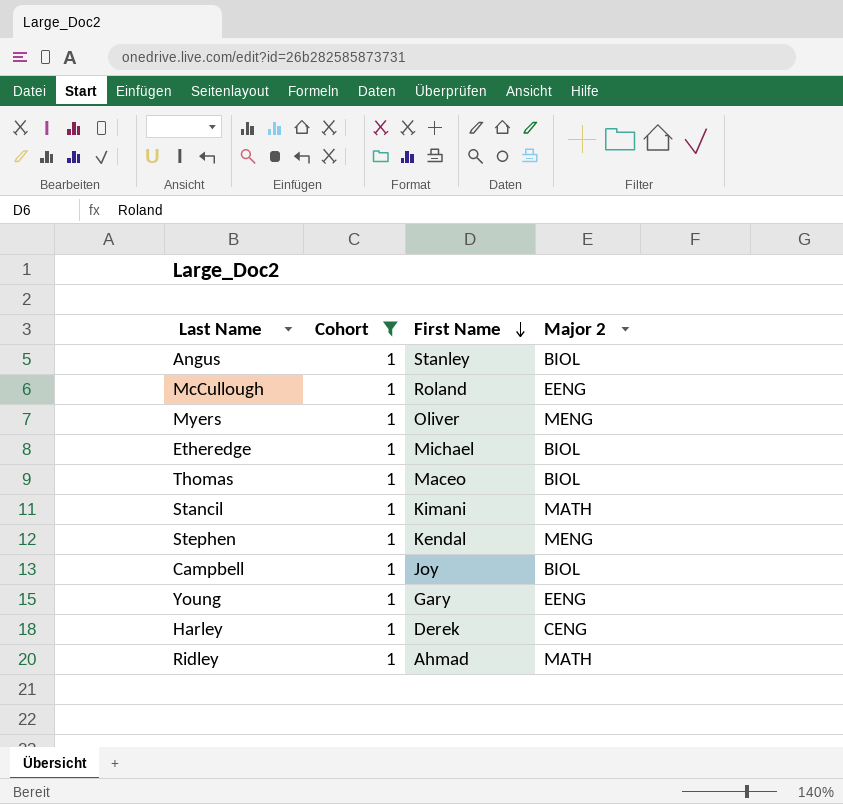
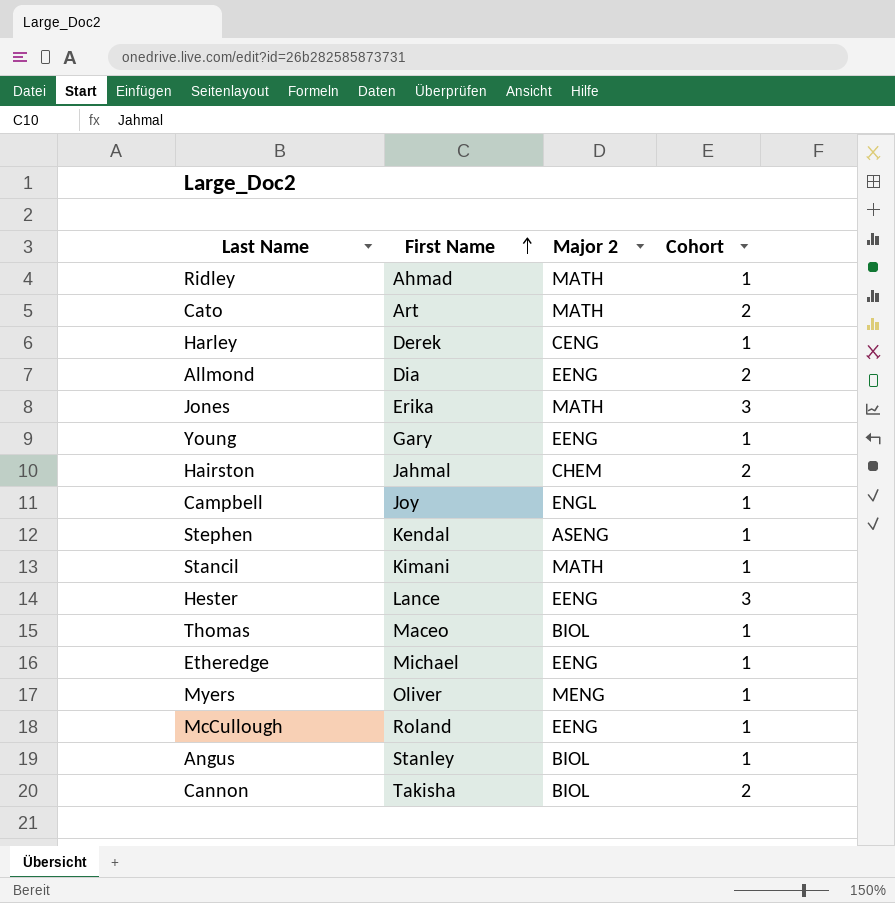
filter: Cohort = 1 -> none
row order: First Name descending -> First Name ascending
column Cohort | position: 2 -> 4
Campbell | Major 2: BIOL -> ENGL
Stephen | Major 2: MENG -> ASENG
Etheredge | Major 2: BIOL -> EENG

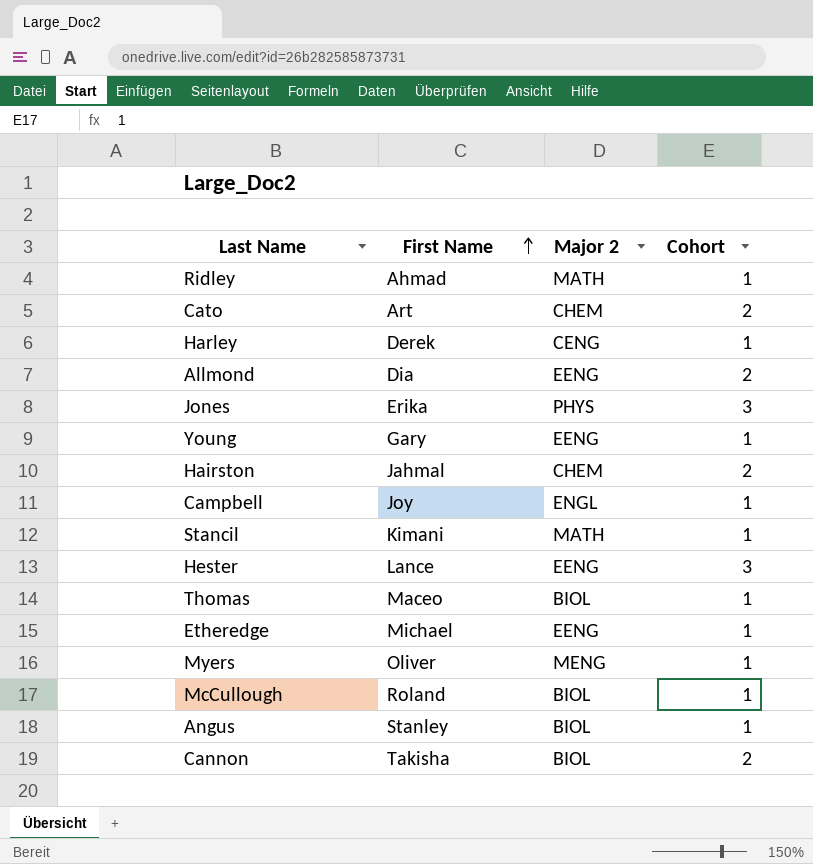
row Stephen: Kendal | ASENG | 1 -> none
Cato | Major 2: MATH -> CHEM
Jones | Major 2: MATH -> PHYS
McCullough | Major 2: EENG -> BIOL

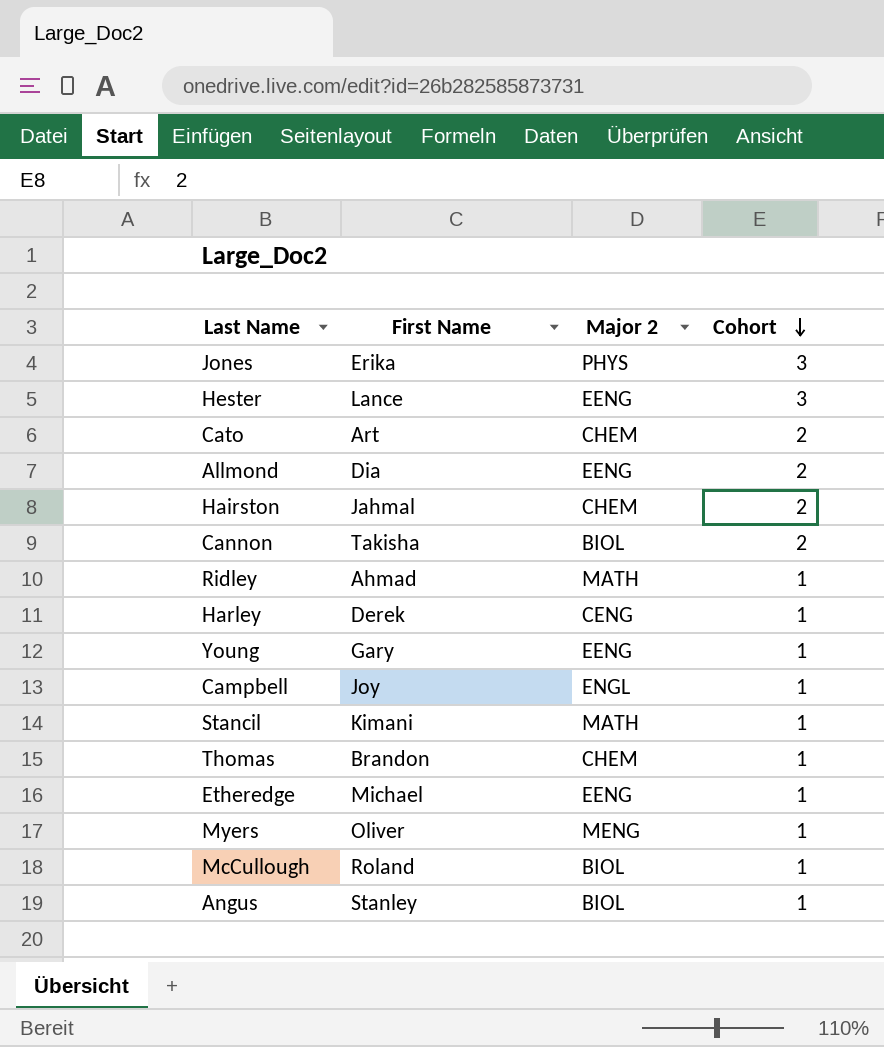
row order: First Name ascending -> Cohort descending
Thomas | First Name: Maceo -> Brandon
Thomas | Major 2: BIOL -> CHEM

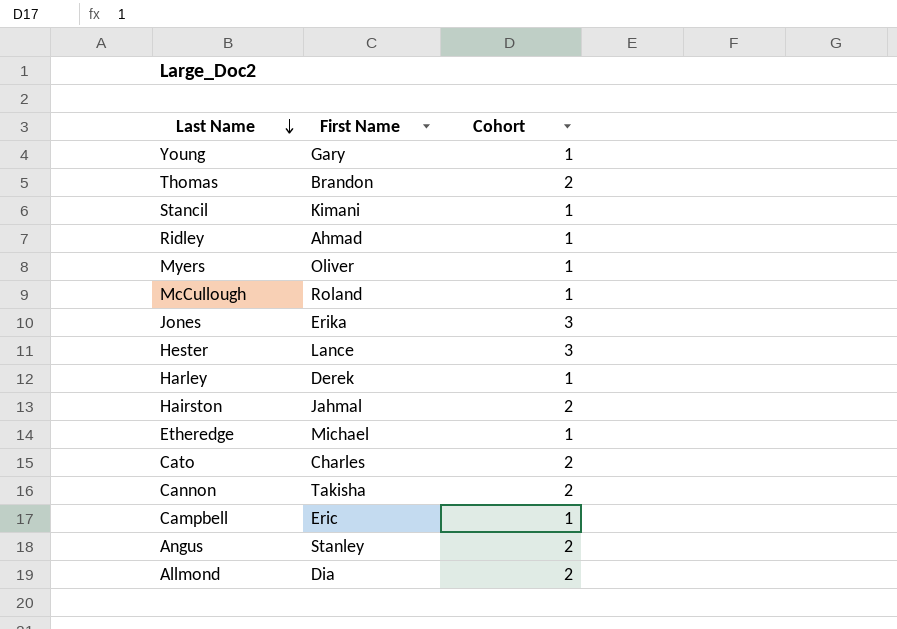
row order: Cohort descending -> Last Name descending
column Major 2 | position: 3 -> none
Thomas | Cohort: 1 -> 2
Cato | First Name: Art -> Charles
Campbell | First Name: Joy -> Eric
Angus | Cohort: 1 -> 2

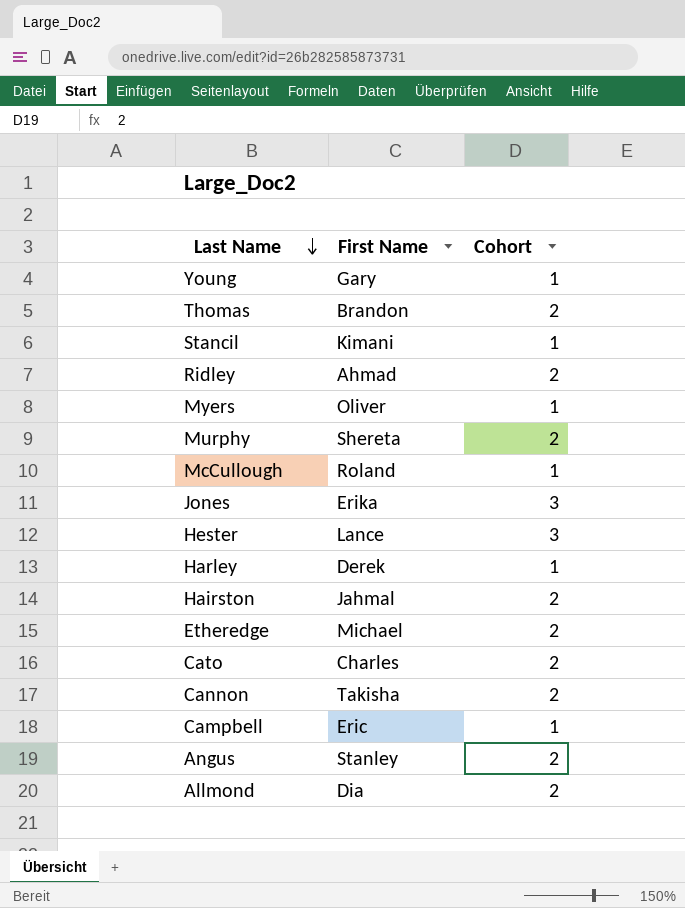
Ridley | Cohort: 1 -> 2
row Murphy: none -> Shereta | 2
Etheredge | Cohort: 1 -> 2

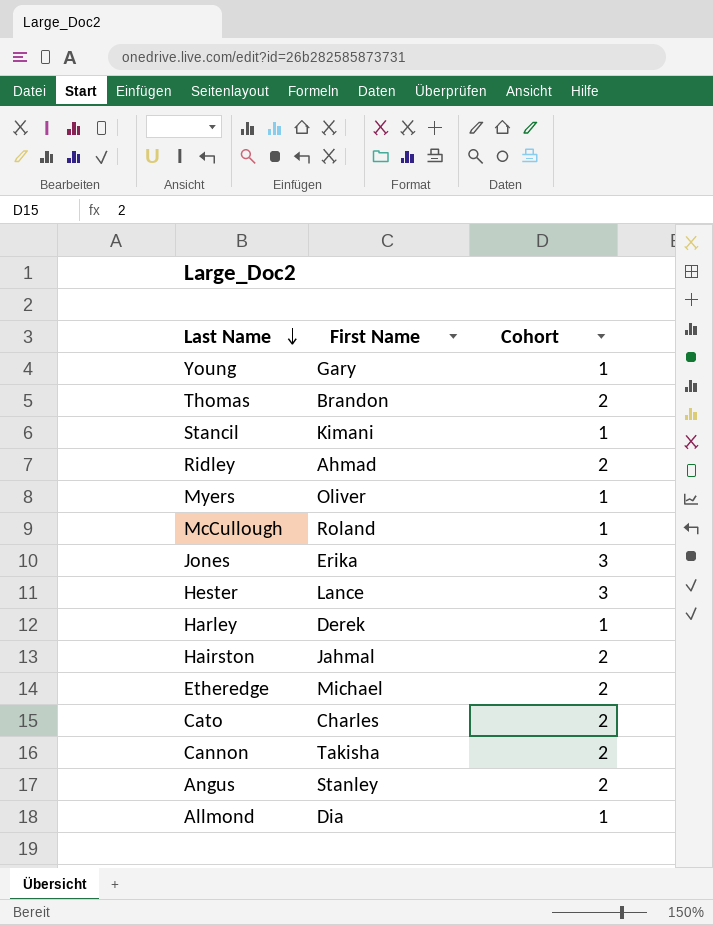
row Murphy: Shereta | 2 -> none
row Campbell: Eric | 1 -> none
Allmond | Cohort: 2 -> 1

